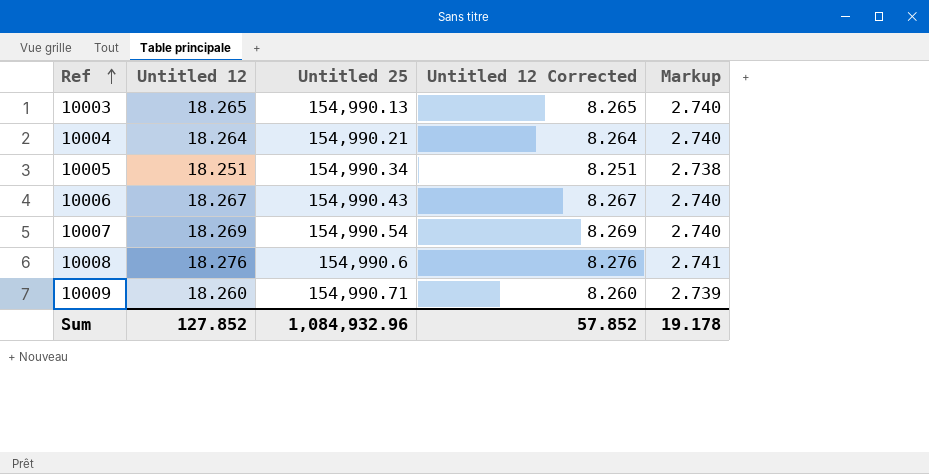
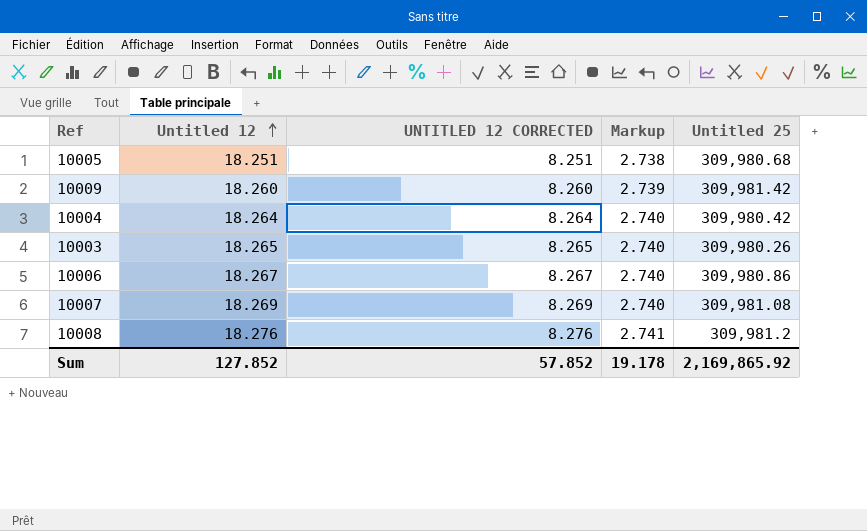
row order: Ref ascending -> Untitled 12 ascending
column name: Untitled 12 Corrected -> UNTITLED 12 CORRECTED
column Untitled 25 | position: 3 -> 5
10005 | Untitled 25: 154,990.34 -> 309,980.68
10009 | Untitled 25: 154,990.71 -> 309,981.42
10004 | Untitled 25: 154,990.21 -> 309,980.42
10003 | Untitled 25: 154,990.13 -> 309,980.26
10006 | Untitled 25: 154,990.43 -> 309,980.86
10007 | Untitled 25: 154,990.54 -> 309,981.08
10008 | Untitled 25: 154,990.6 -> 309,981.2
Sum | Untitled 25: 1,084,932.96 -> 2,169,865.92

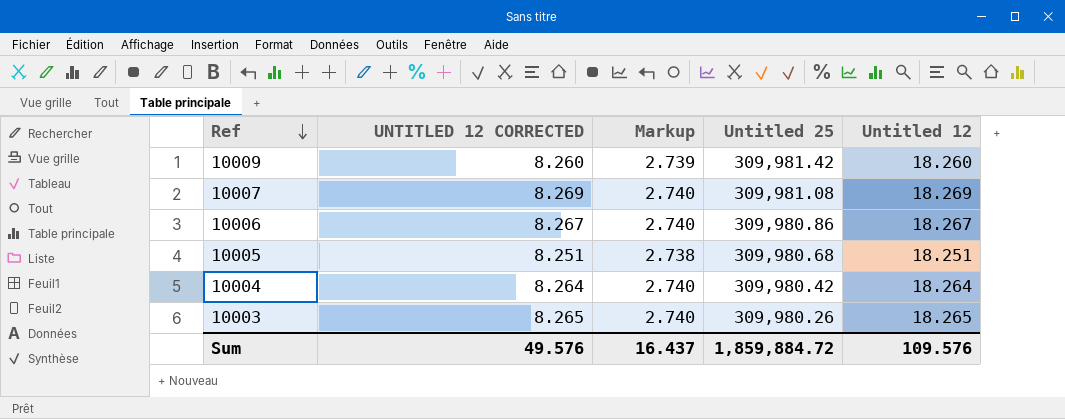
row order: Untitled 12 ascending -> Ref descending
column Untitled 12 | position: 2 -> 5
row 10008: 18.276 | 8.276 | 2.741 | 309,981.2 -> none
Sum | UNTITLED 12 CORRECTED: 57.852 -> 49.576
Sum | Markup: 19.178 -> 16.437
Sum | Untitled 25: 2,169,865.92 -> 1,859,884.72
Sum | Untitled 12: 127.852 -> 109.576

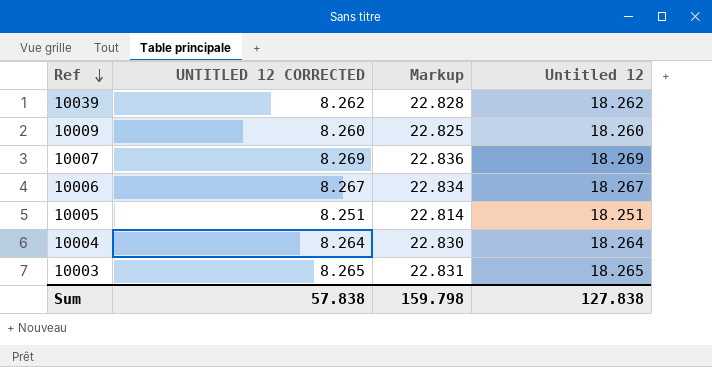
column Untitled 25 | position: 4 -> none
column Markup | formula: [Untitled 12] * 0.15 -> [Untitled 12] * 1.25
row 10039: none -> 8.262 | 22.828 | 18.262
Sum | UNTITLED 12 CORRECTED: 49.576 -> 57.838
Sum | Markup: 16.437 -> 159.798
Sum | Untitled 12: 109.576 -> 127.838

